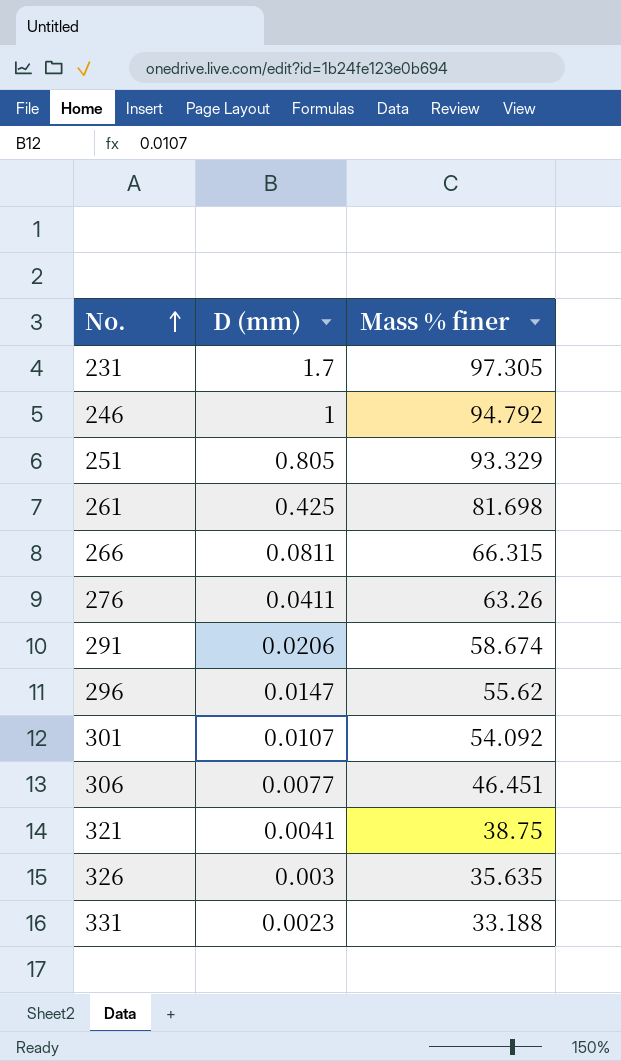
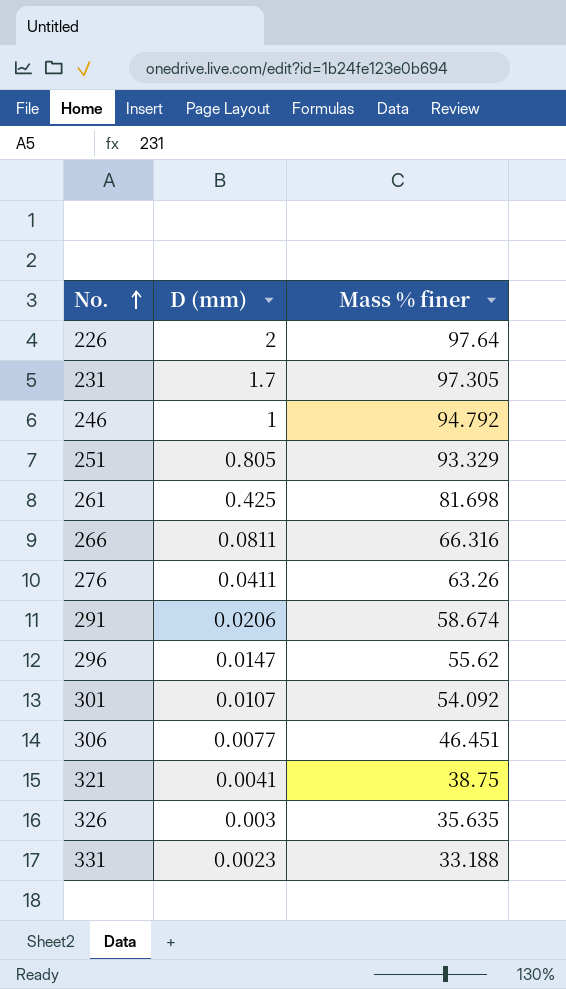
row 226: none -> 2 | 97.64
266 | Mass % finer: 66.315 -> 66.316

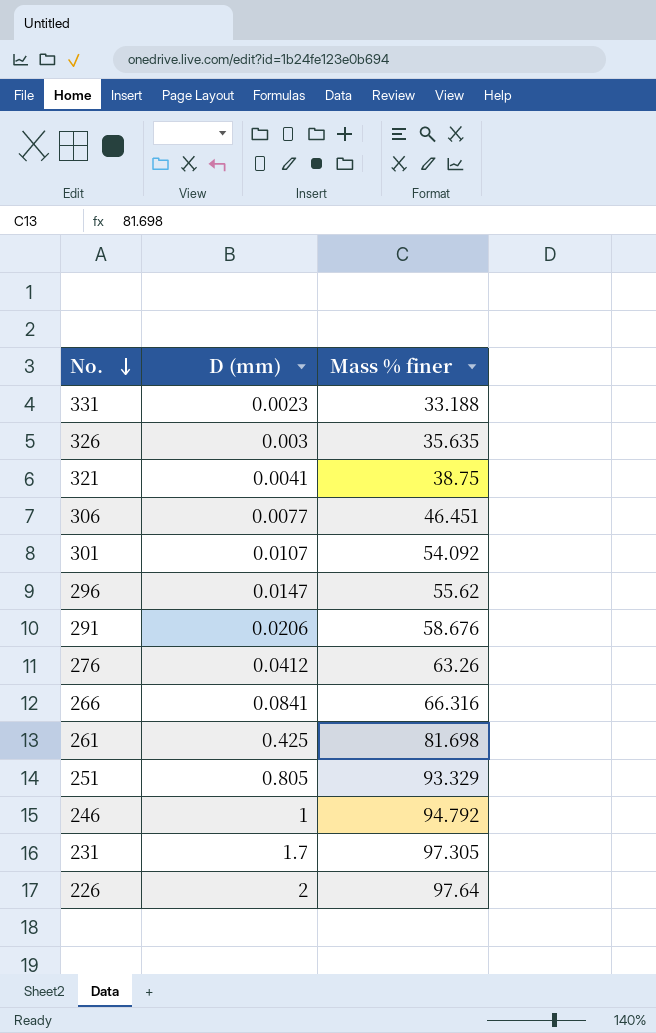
row order: No. ascending -> No. descending
291 | Mass % finer: 58.674 -> 58.676
276 | D (mm): 0.0411 -> 0.0412
266 | D (mm): 0.0811 -> 0.0841

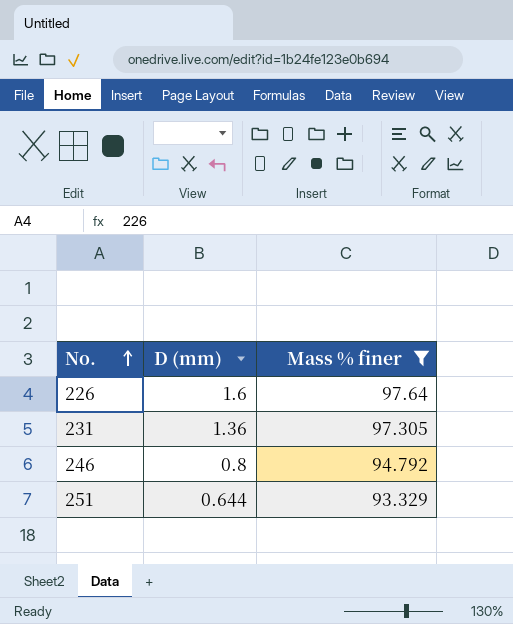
filter: none -> Mass % finer >= 93.329
row order: No. descending -> No. ascending
226 | D (mm): 2 -> 1.6
231 | D (mm): 1.7 -> 1.36
246 | D (mm): 1 -> 0.8
251 | D (mm): 0.805 -> 0.644

